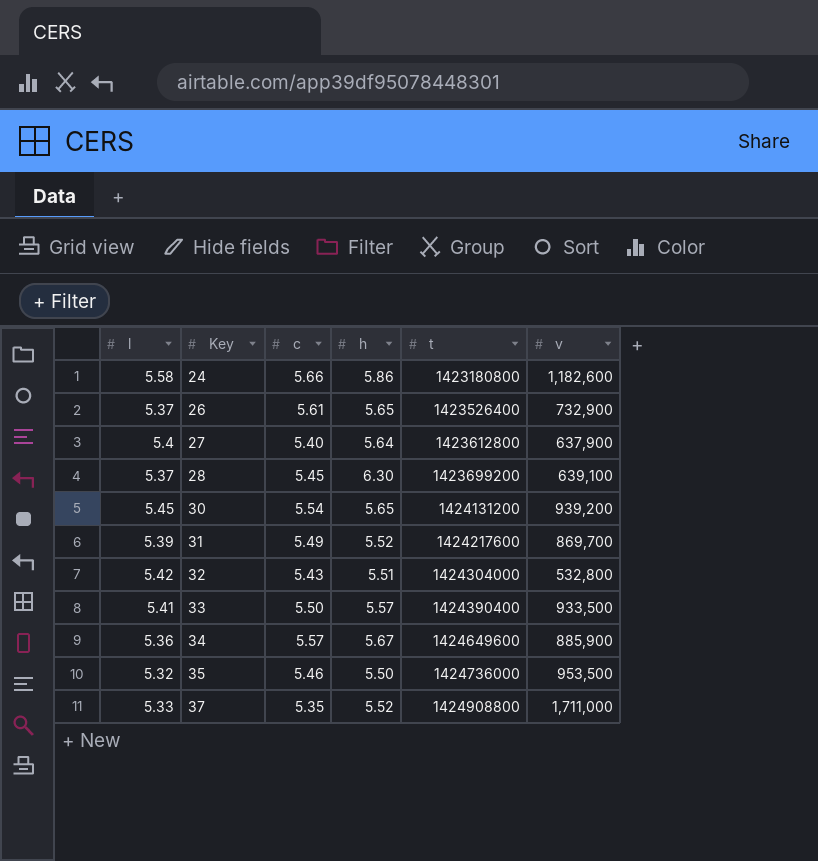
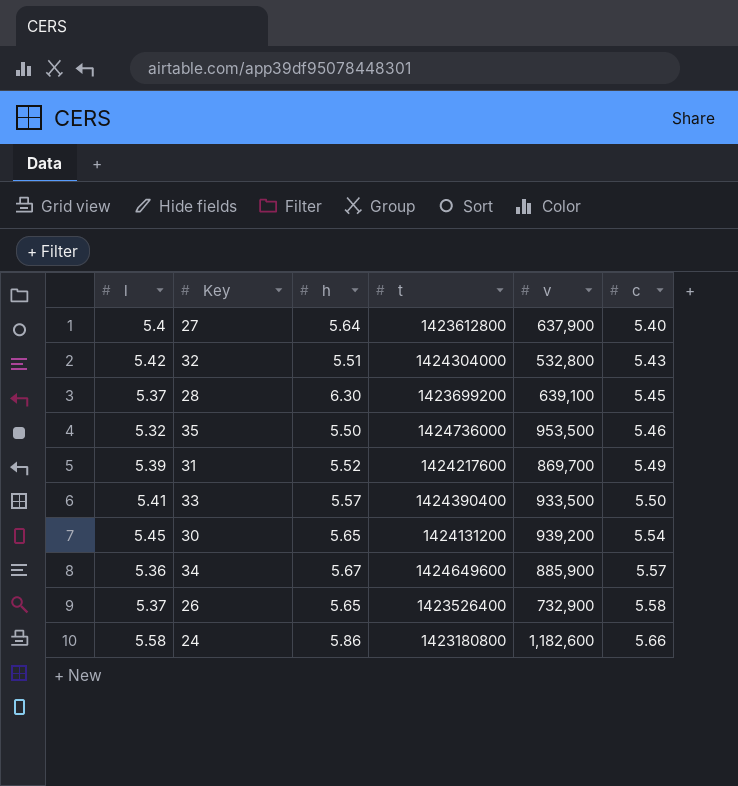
row order: Key ascending -> c ascending
column c | position: 3 -> 6
row 37: 5.33 | 5.35 | 5.52 | 1424908800 | 1,711,000 -> none
26 | c: 5.61 -> 5.58

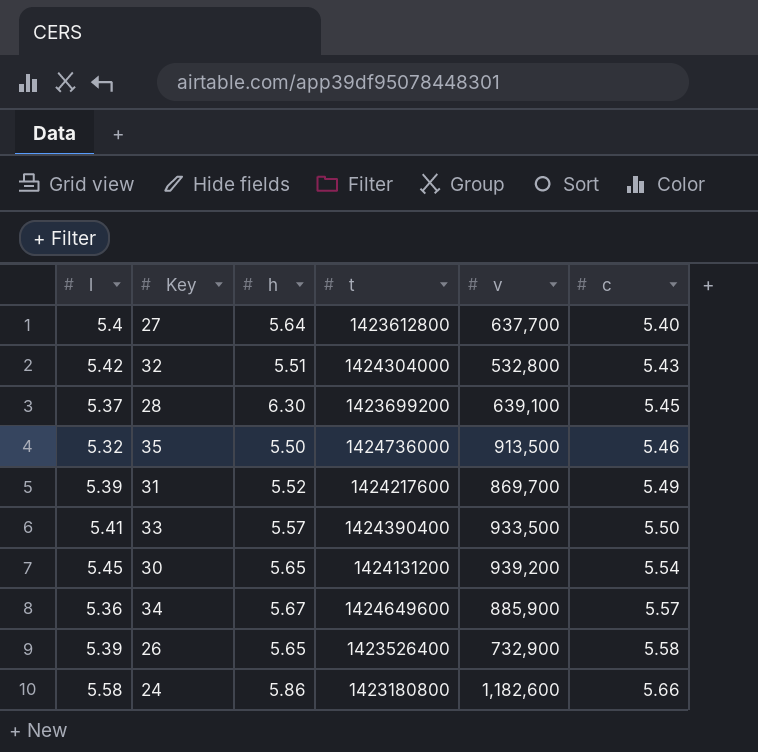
27 | v: 637,900 -> 637,700
35 | v: 953,500 -> 913,500
26 | l: 5.37 -> 5.39

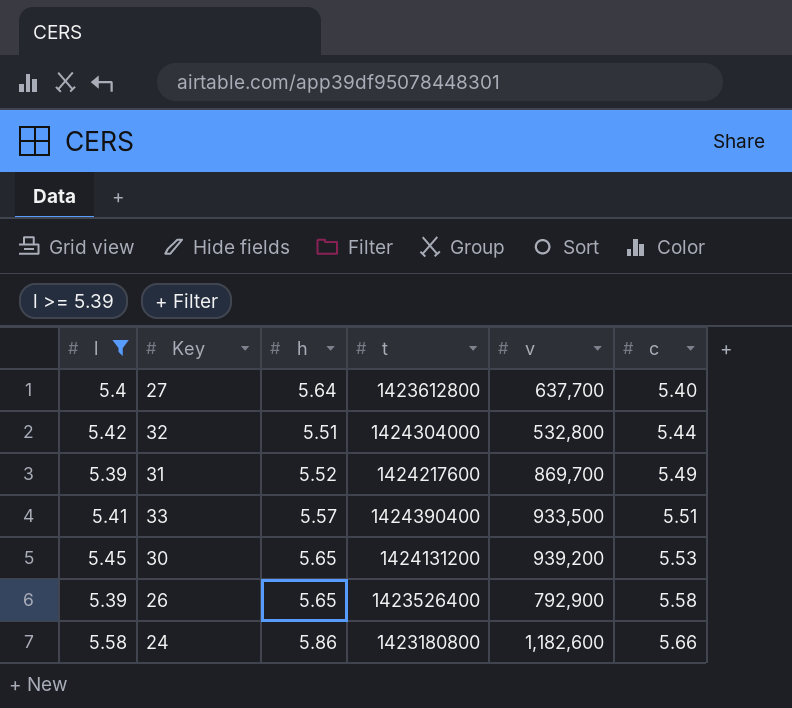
filter: none -> l >= 5.39
32 | c: 5.43 -> 5.44
33 | c: 5.50 -> 5.51
30 | c: 5.54 -> 5.53
26 | v: 732,900 -> 792,900

